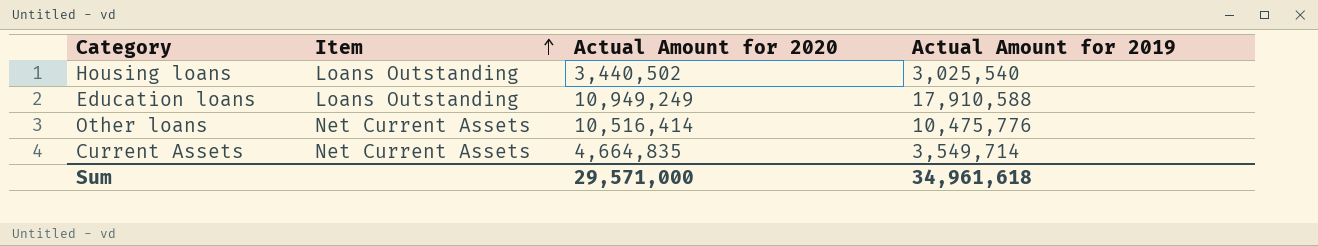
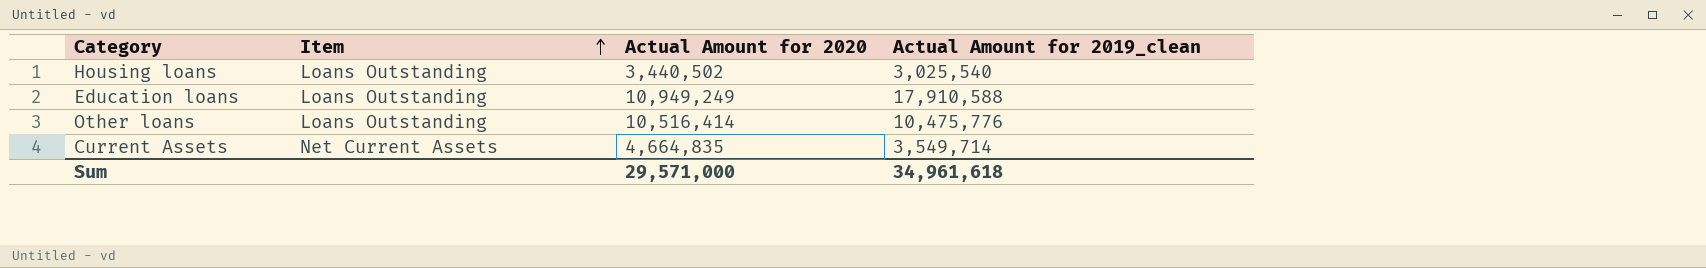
column name: Actual Amount for 2019 -> Actual Amount for 2019_clean
Other loans | Item: Net Current Assets -> Loans Outstanding

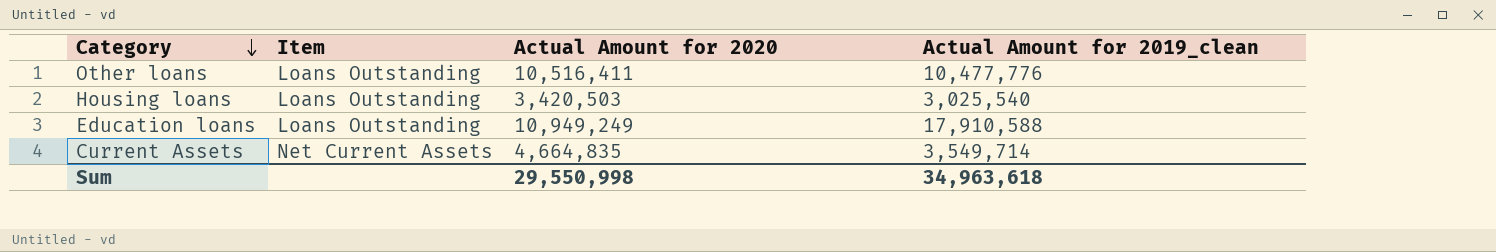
row order: Item ascending -> Category descending
Other loans | Actual Amount for 2020: 10,516,414 -> 10,516,411
Other loans | Actual Amount for 2019_clean: 10,475,776 -> 10,477,776
Housing loans | Actual Amount for 2020: 3,440,502 -> 3,420,503
Sum | Actual Amount for 2020: 29,571,000 -> 29,550,998
Sum | Actual Amount for 2019_clean: 34,961,618 -> 34,963,618

